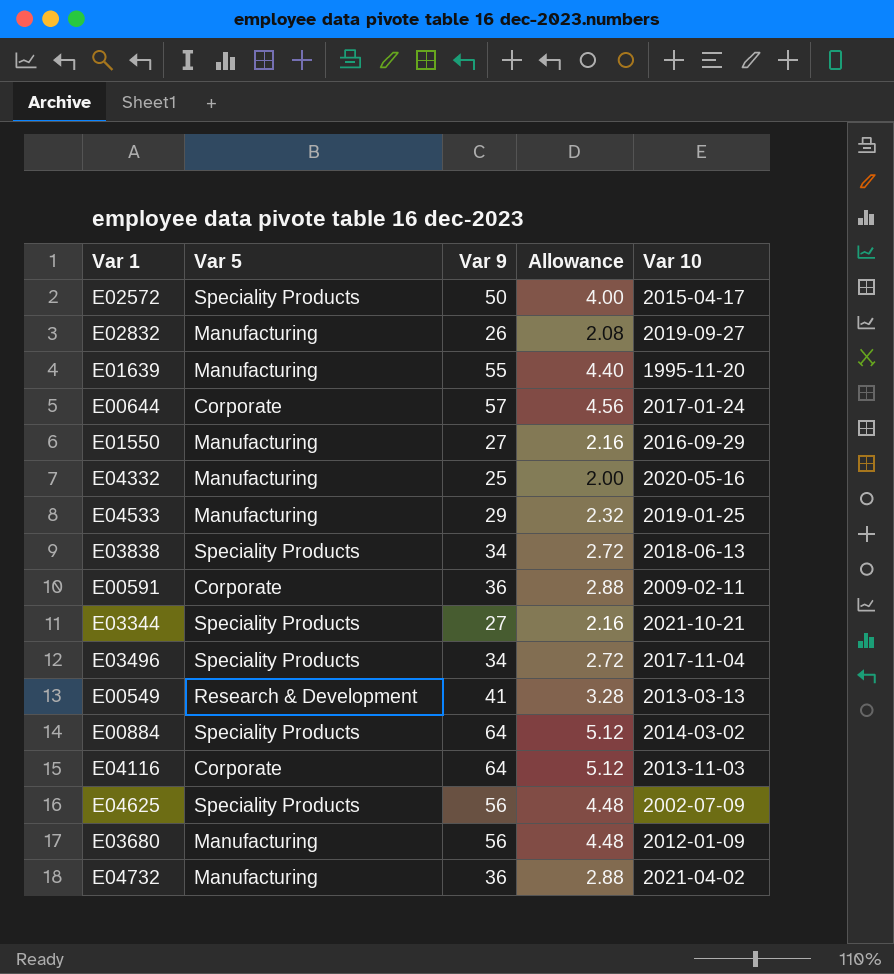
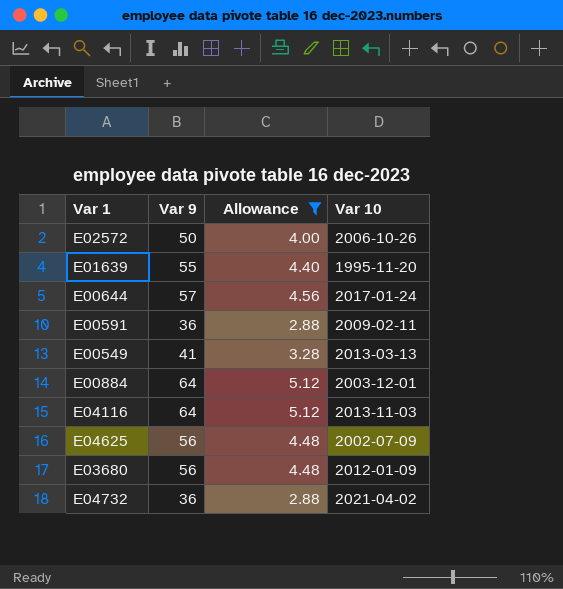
filter: none -> Allowance >= 2.88
column Var 5 | position: 2 -> none
E02572 | Var 10: 2015-04-17 -> 2006-10-26
E00884 | Var 10: 2014-03-02 -> 2003-12-01

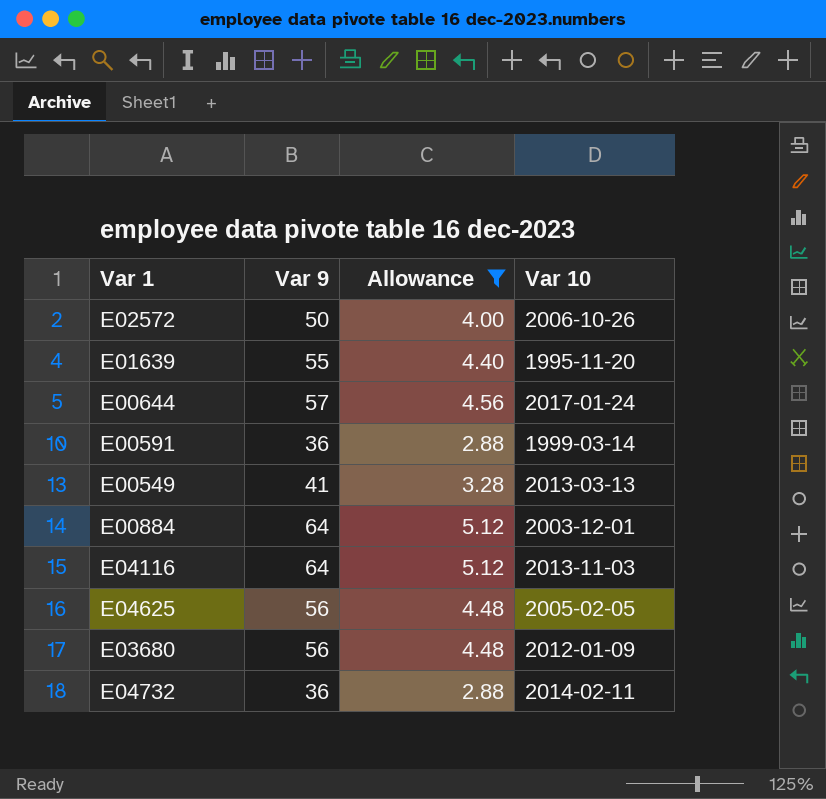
E00591 | Var 10: 2009-02-11 -> 1999-03-14
E04625 | Var 10: 2002-07-09 -> 2005-02-05
E04732 | Var 10: 2021-04-02 -> 2014-02-11

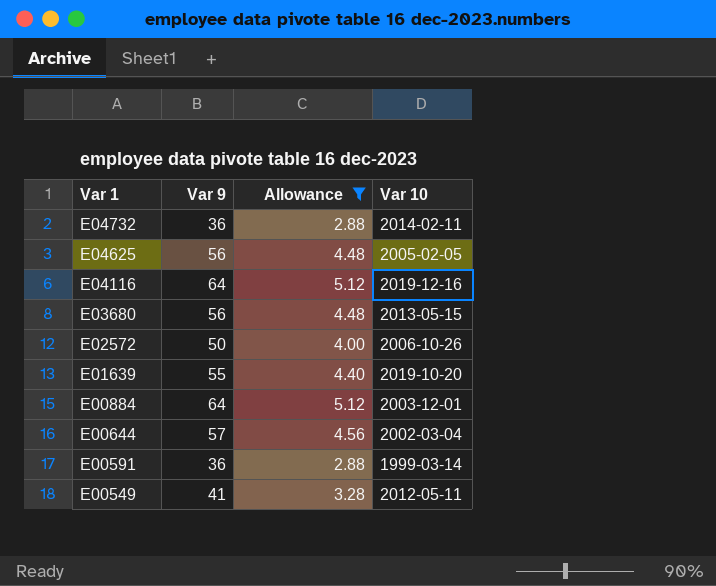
row order: none -> Var 1 descending
E04116 | Var 10: 2013-11-03 -> 2019-12-16
E03680 | Var 10: 2012-01-09 -> 2013-05-15
E01639 | Var 10: 1995-11-20 -> 2019-10-20
E00644 | Var 10: 2017-01-24 -> 2002-03-04
E00549 | Var 10: 2013-03-13 -> 2012-05-11

